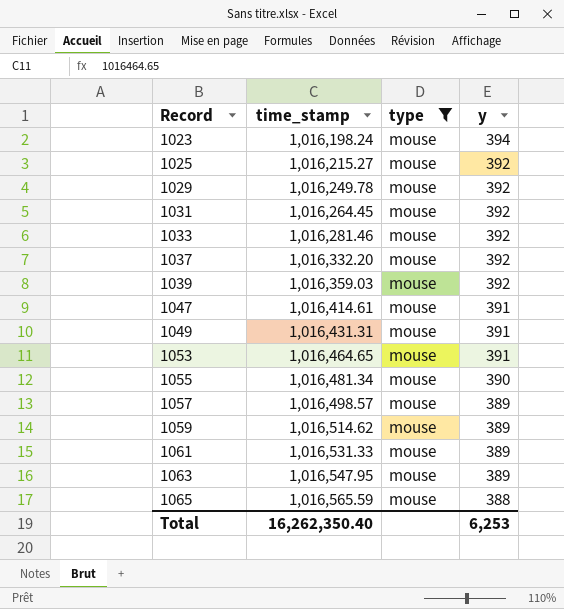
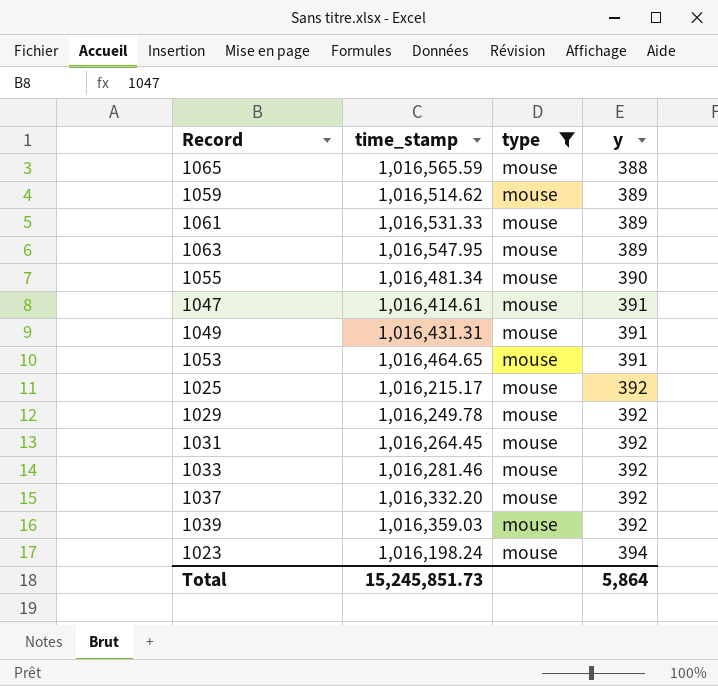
row order: Record ascending -> y ascending
row 1057: 1,016,498.57 | mouse | 389 -> none
1025 | time_stamp: 1,016,215.27 -> 1,016,215.17
Total | time_stamp: 16,262,350.40 -> 15,245,851.73
Total | y: 6,253 -> 5,864

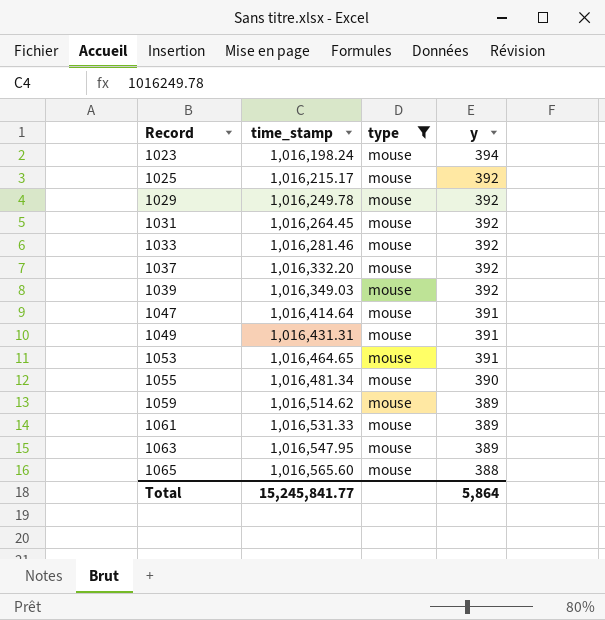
row order: y ascending -> Record ascending
1039 | time_stamp: 1,016,359.03 -> 1,016,349.03
1047 | time_stamp: 1,016,414.61 -> 1,016,414.64
1065 | time_stamp: 1,016,565.59 -> 1,016,565.60
Total | time_stamp: 15,245,851.73 -> 15,245,841.77

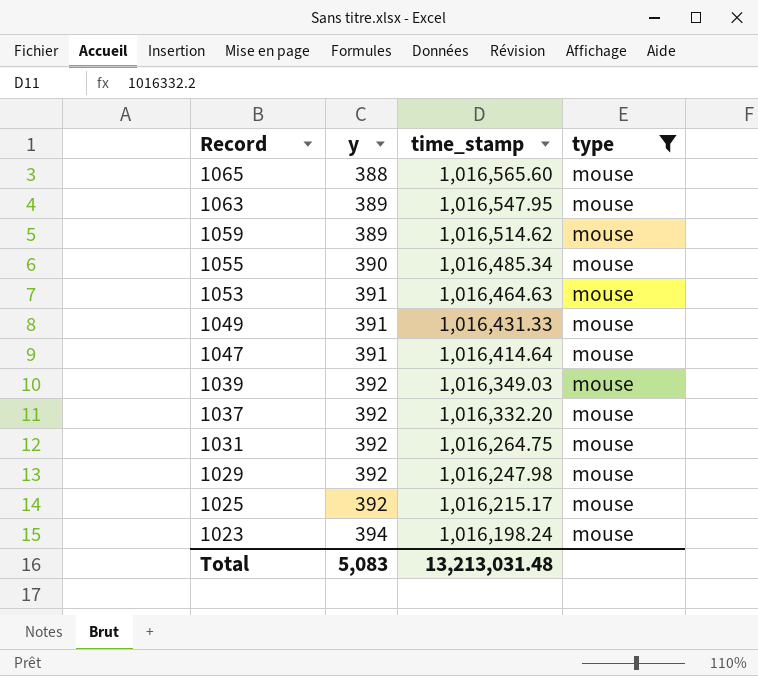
row order: Record ascending -> Record descending
column y | position: 4 -> 2
row 1033: 1,016,281.46 | mouse | 392 -> none
row 1061: 1,016,531.33 | mouse | 389 -> none
1055 | time_stamp: 1,016,481.34 -> 1,016,485.34
1053 | time_stamp: 1,016,464.65 -> 1,016,464.63
1049 | time_stamp: 1,016,431.31 -> 1,016,431.33
1031 | time_stamp: 1,016,264.45 -> 1,016,264.75
1029 | time_stamp: 1,016,249.78 -> 1,016,247.98
Total | y: 5,864 -> 5,083
Total | time_stamp: 15,245,841.77 -> 13,213,031.48

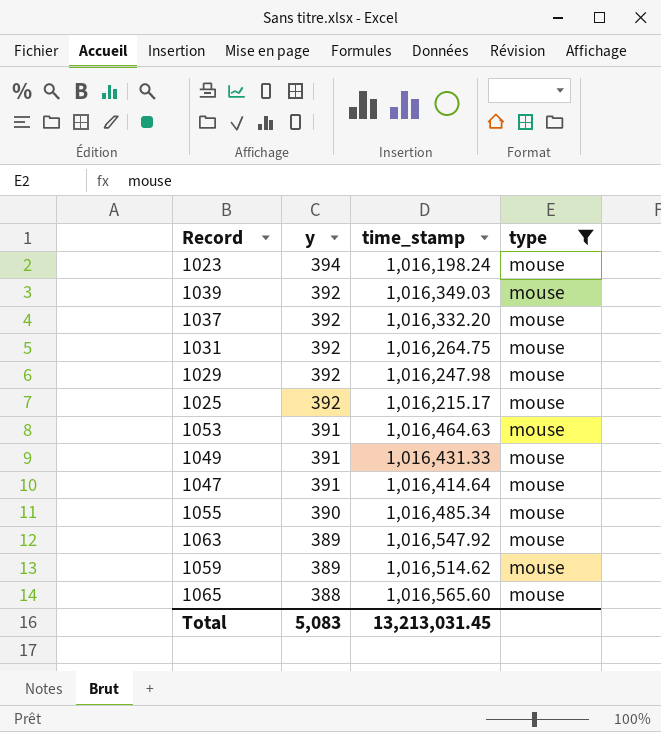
row order: Record descending -> y descending
1063 | time_stamp: 1,016,547.95 -> 1,016,547.92
Total | time_stamp: 13,213,031.48 -> 13,213,031.45

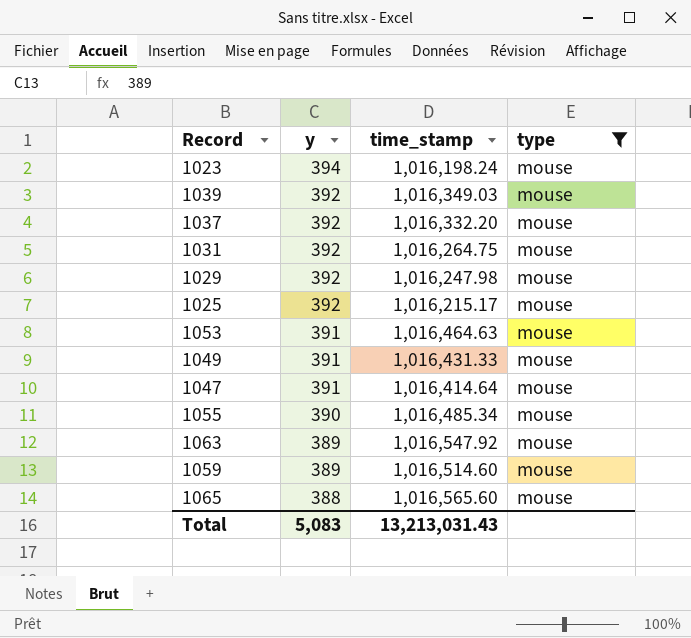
1059 | time_stamp: 1,016,514.62 -> 1,016,514.60
Total | time_stamp: 13,213,031.45 -> 13,213,031.43

